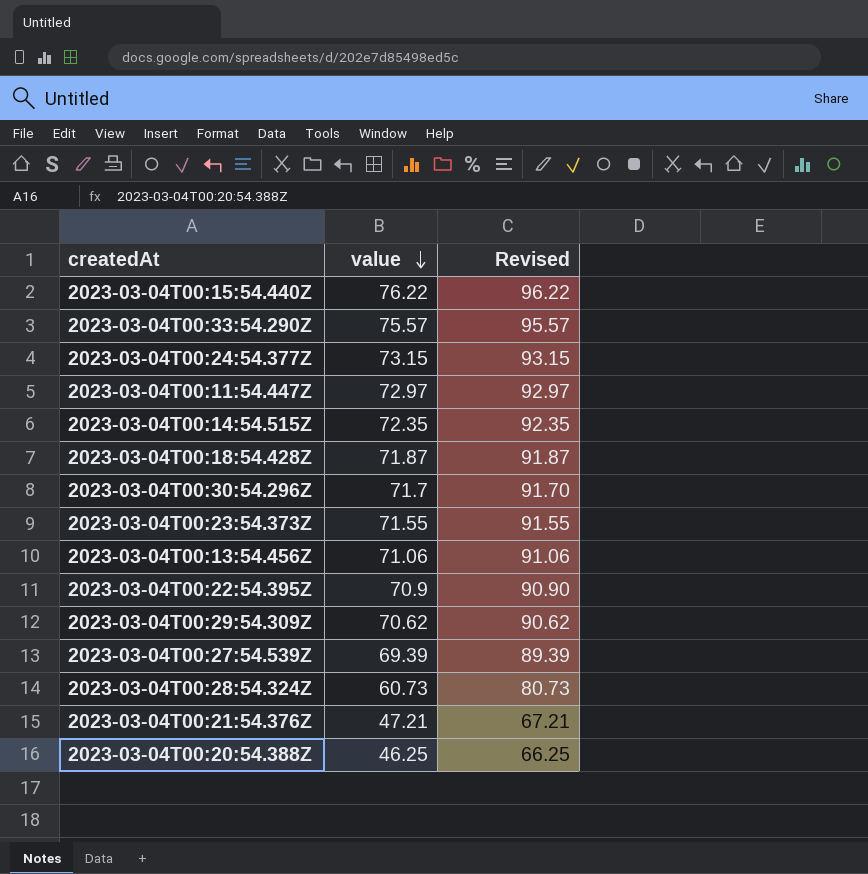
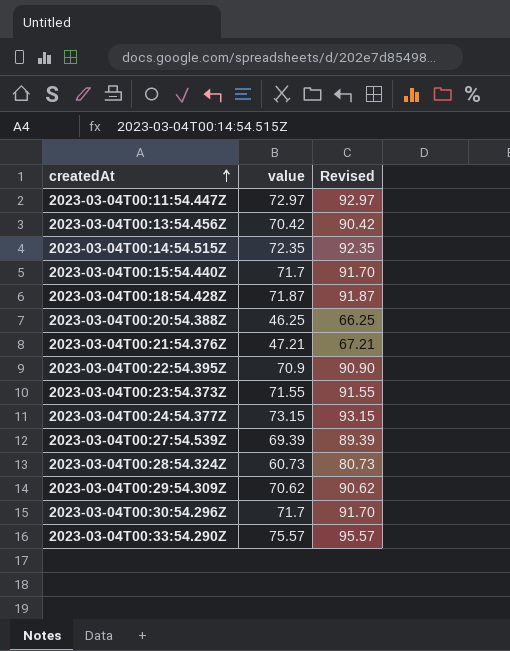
row order: value descending -> createdAt ascending
2023-03-04T00:13:54.456Z | value: 71.06 -> 70.42
2023-03-04T00:13:54.456Z | Revised: 91.06 -> 90.42
2023-03-04T00:15:54.440Z | value: 76.22 -> 71.7
2023-03-04T00:15:54.440Z | Revised: 96.22 -> 91.70

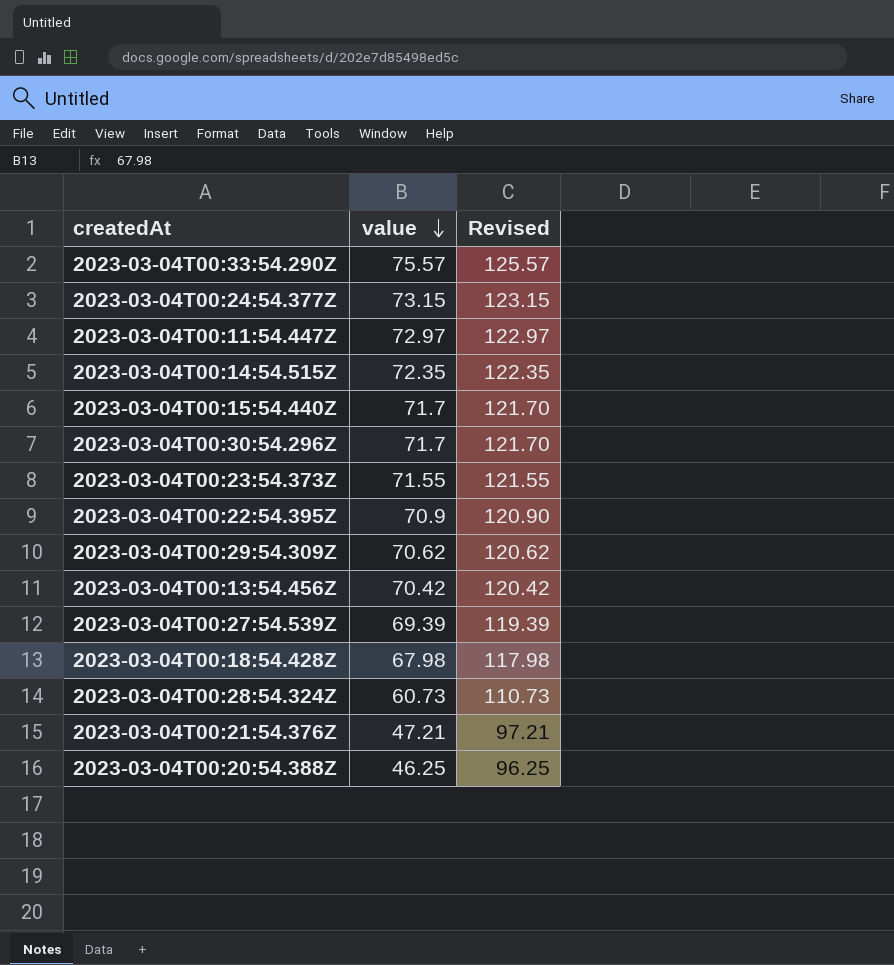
row order: createdAt ascending -> value descending
column Revised | formula: [value] + 20 -> [value] + 50
2023-03-04T00:18:54.428Z | value: 71.87 -> 67.98

